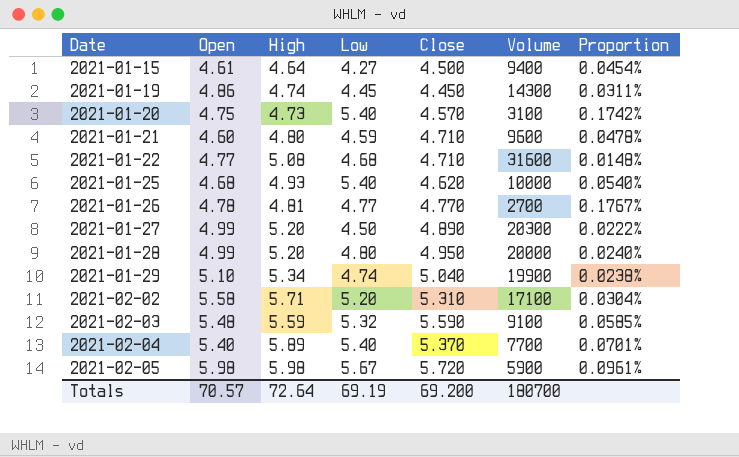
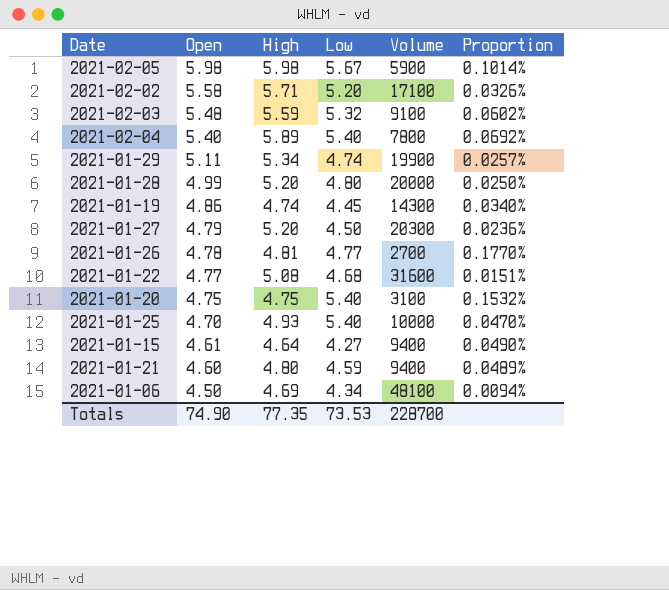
row order: Date ascending -> Open descending
column Close | position: 5 -> none
column Proportion | formula: [Low] / [Volume] -> [Open] / [Volume]
2021-02-04 | Volume: 7700 -> 7800
2021-01-29 | Open: 5.10 -> 5.11
2021-01-27 | Open: 4.99 -> 4.79
2021-01-20 | High: 4.73 -> 4.75
2021-01-25 | Open: 4.68 -> 4.70
2021-01-21 | Volume: 9600 -> 9400
row 2021-01-06: none -> 4.50 | 4.69 | 4.34 | 48100 | 0.0094%
Totals | Open: 70.57 -> 74.90
Totals | High: 72.64 -> 77.35
Totals | Low: 69.19 -> 73.53
Totals | Volume: 180700 -> 228700

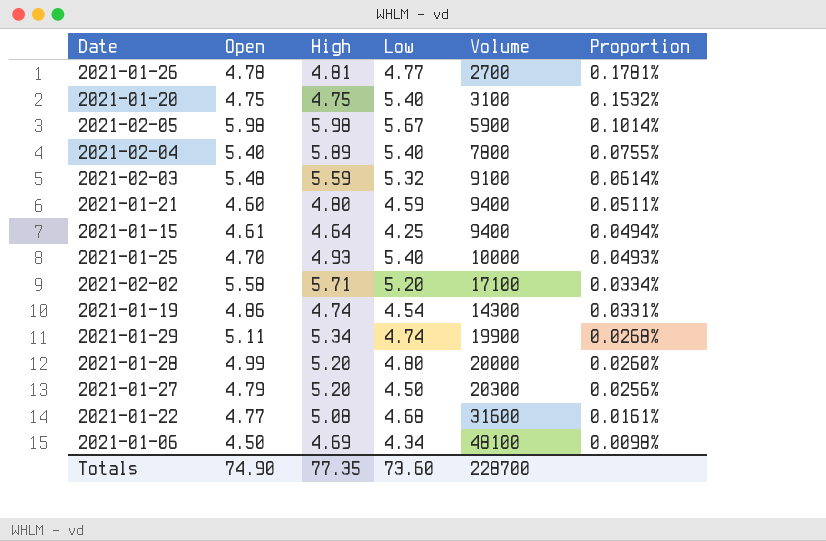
row order: Open descending -> Proportion descending
column Proportion | formula: [Open] / [Volume] -> [High] / [Volume]
2021-01-15 | Low: 4.27 -> 4.25
2021-01-19 | Low: 4.45 -> 4.54
Totals | Low: 73.53 -> 73.60

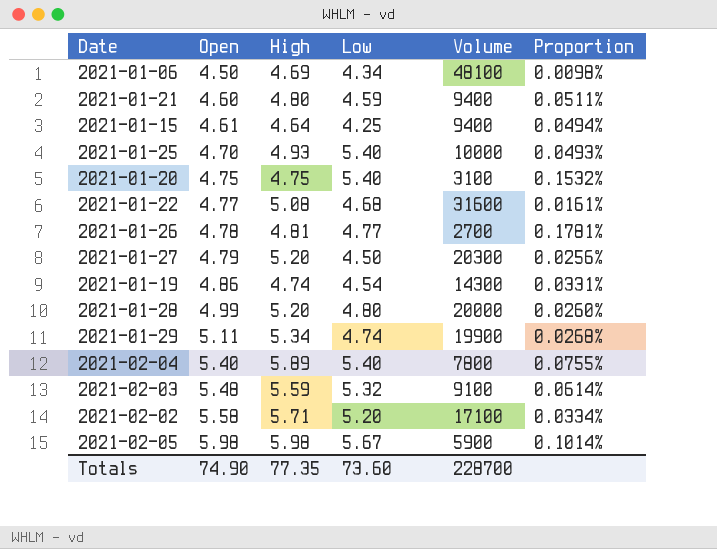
row order: Proportion descending -> Open ascending

